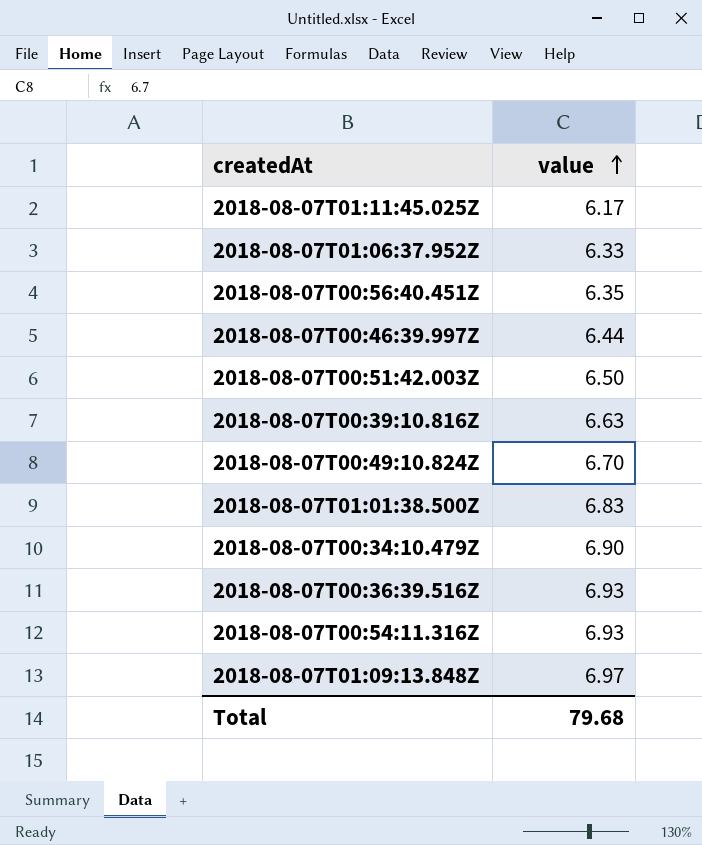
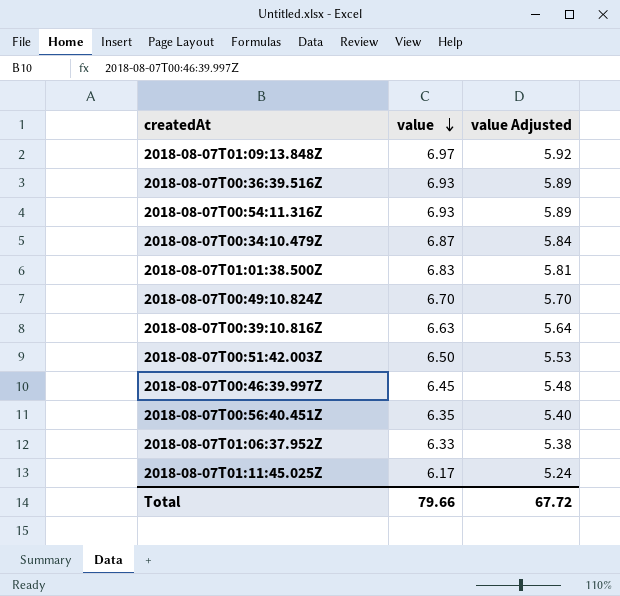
row order: value ascending -> value descending
column value Adjusted | formula: none -> [value] * 0.85
2018-08-07T00:34:10.479Z | value: 6.90 -> 6.87
2018-08-07T00:46:39.997Z | value: 6.44 -> 6.45
Total | value: 79.68 -> 79.66

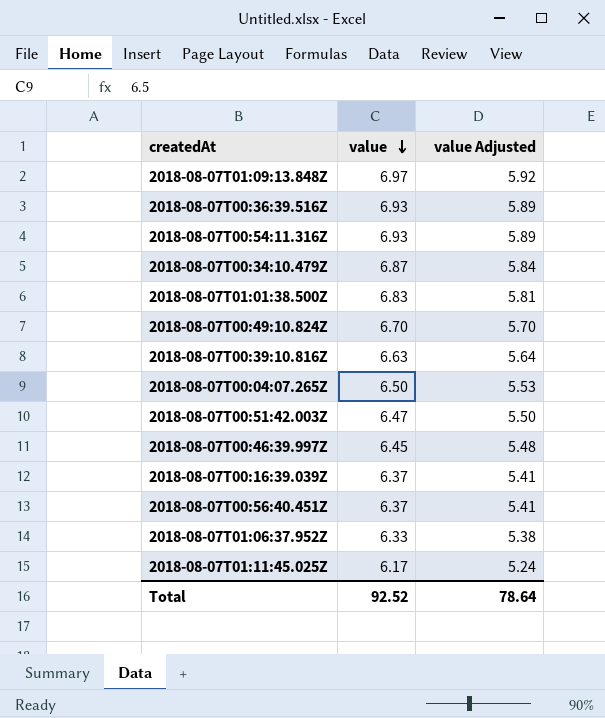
row 2018-08-07T00:04:07.265Z: none -> 6.50 | 5.53
2018-08-07T00:51:42.003Z | value: 6.50 -> 6.47
2018-08-07T00:51:42.003Z | value Adjusted: 5.53 -> 5.50
row 2018-08-07T00:16:39.039Z: none -> 6.37 | 5.41
2018-08-07T00:56:40.451Z | value: 6.35 -> 6.37
2018-08-07T00:56:40.451Z | value Adjusted: 5.40 -> 5.41
Total | value: 79.66 -> 92.52
Total | value Adjusted: 67.72 -> 78.64

